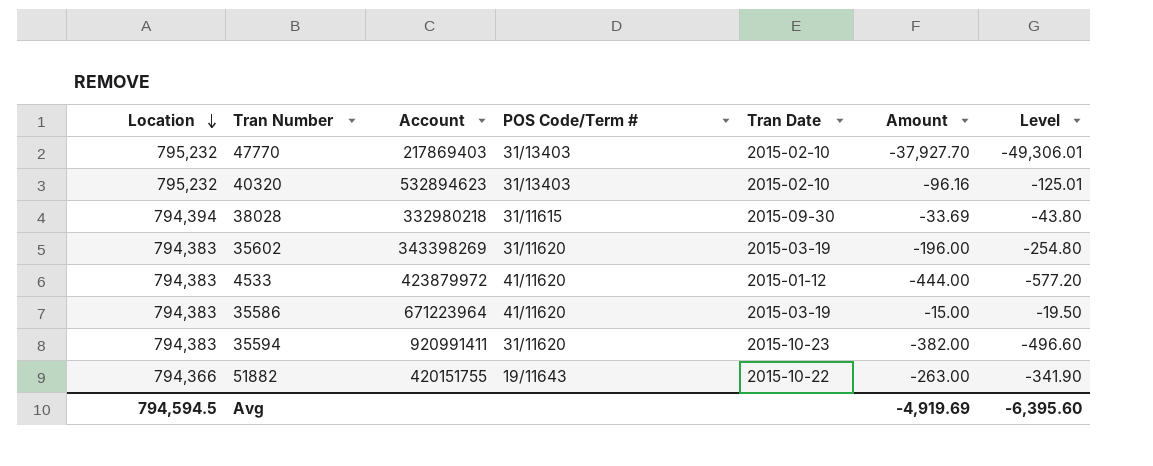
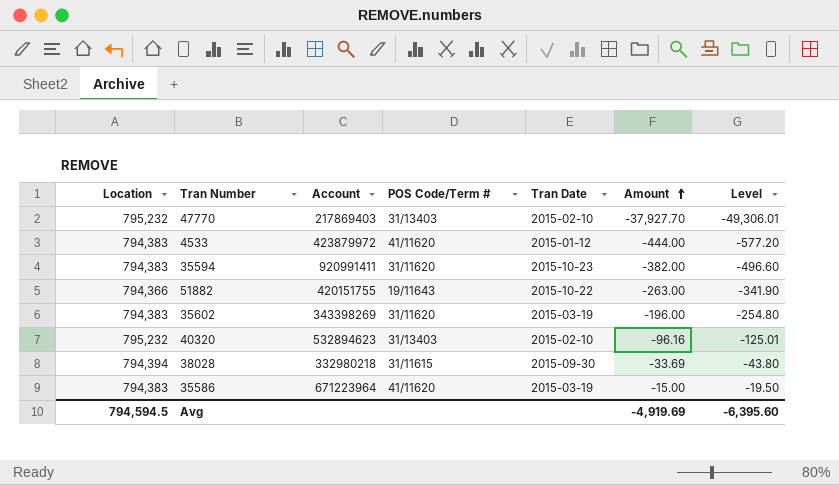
row order: Location descending -> Amount ascending

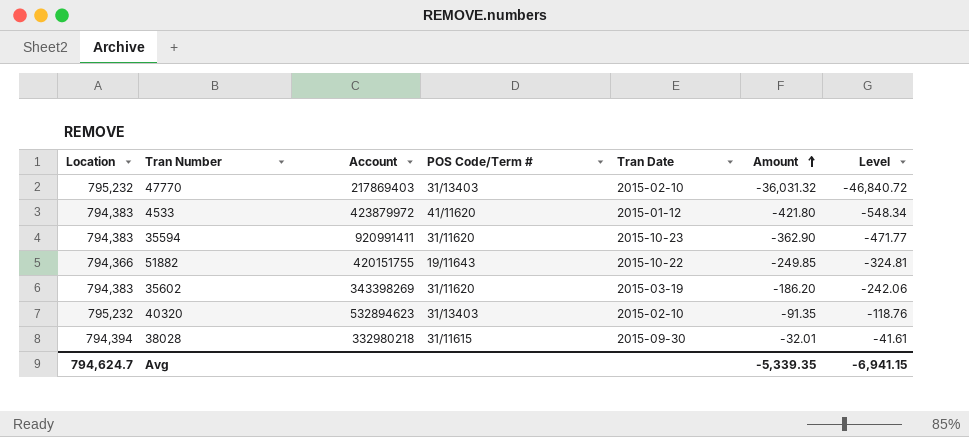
row 35586: 794,383 | 671223964 | 41/11620 | 2015-03-19 | -15.00 | -19.50 -> none
47770 | Amount: -37,927.70 -> -36,031.32
47770 | Level: -49,306.01 -> -46,840.72
4533 | Amount: -444.00 -> -421.80
4533 | Level: -577.20 -> -548.34
35594 | Amount: -382.00 -> -362.90
35594 | Level: -496.60 -> -471.77
51882 | Amount: -263.00 -> -249.85
51882 | Level: -341.90 -> -324.81
35602 | Amount: -196.00 -> -186.20
35602 | Level: -254.80 -> -242.06
40320 | Amount: -96.16 -> -91.35
40320 | Level: -125.01 -> -118.76
38028 | Amount: -33.69 -> -32.01
38028 | Level: -43.80 -> -41.61
Avg | Location: 794,594.5 -> 794,624.7
Avg | Amount: -4,919.69 -> -5,339.35
Avg | Level: -6,395.60 -> -6,941.15

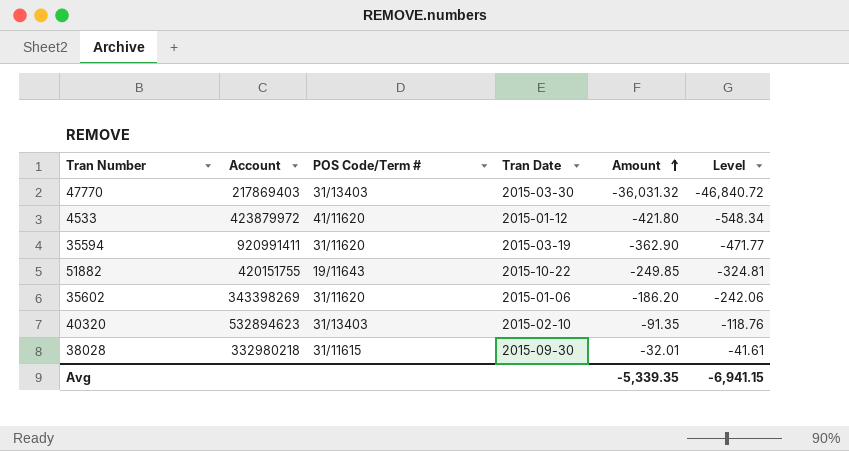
column Location | position: 1 -> none
47770 | Tran Date: 2015-02-10 -> 2015-03-30
35594 | Tran Date: 2015-10-23 -> 2015-03-19
35602 | Tran Date: 2015-03-19 -> 2015-01-06

